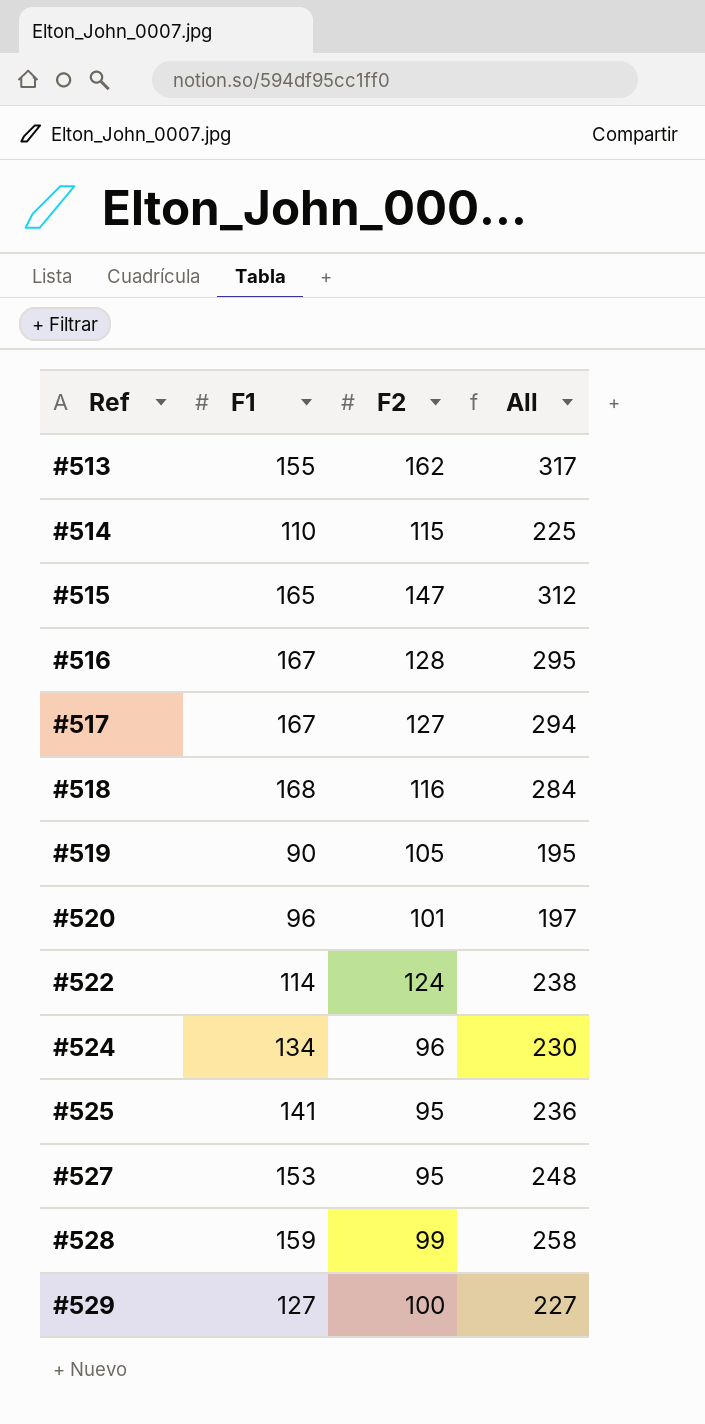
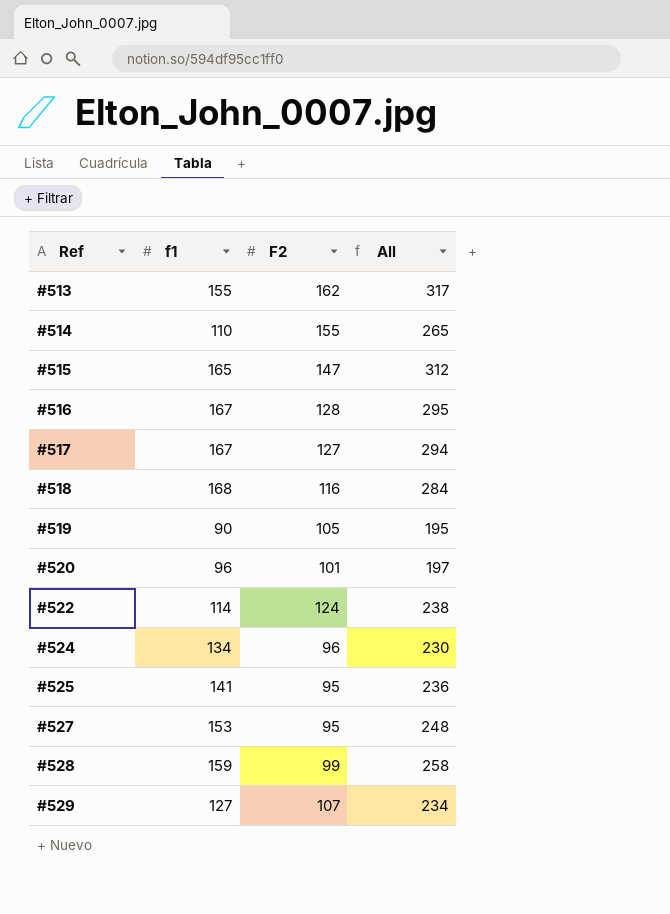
column name: F1 -> f1
#514 | F2: 115 -> 155
#514 | All: 225 -> 265
#529 | F2: 100 -> 107
#529 | All: 227 -> 234

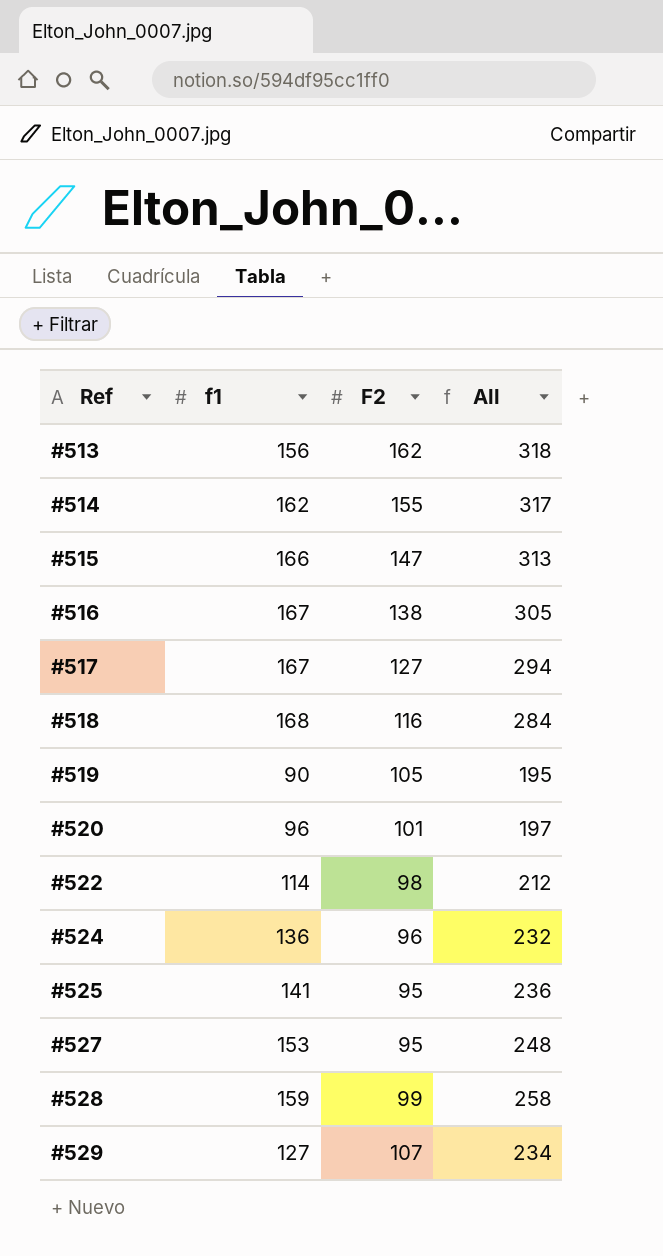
#513 | f1: 155 -> 156
#513 | All: 317 -> 318
#514 | f1: 110 -> 162
#514 | All: 265 -> 317
#515 | f1: 165 -> 166
#515 | All: 312 -> 313
#516 | F2: 128 -> 138
#516 | All: 295 -> 305
#522 | F2: 124 -> 98
#522 | All: 238 -> 212
#524 | f1: 134 -> 136
#524 | All: 230 -> 232

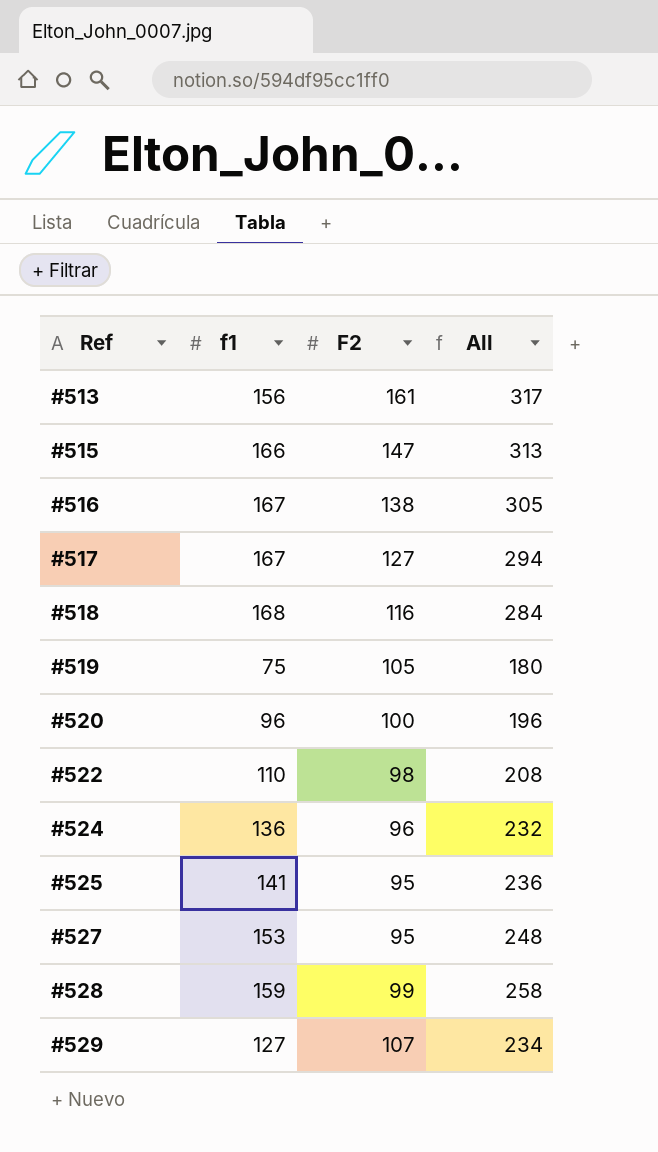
row #514: 162 | 155 | 317 -> none
#513 | F2: 162 -> 161
#513 | All: 318 -> 317
#519 | f1: 90 -> 75
#519 | All: 195 -> 180
#520 | F2: 101 -> 100
#520 | All: 197 -> 196
#522 | f1: 114 -> 110
#522 | All: 212 -> 208

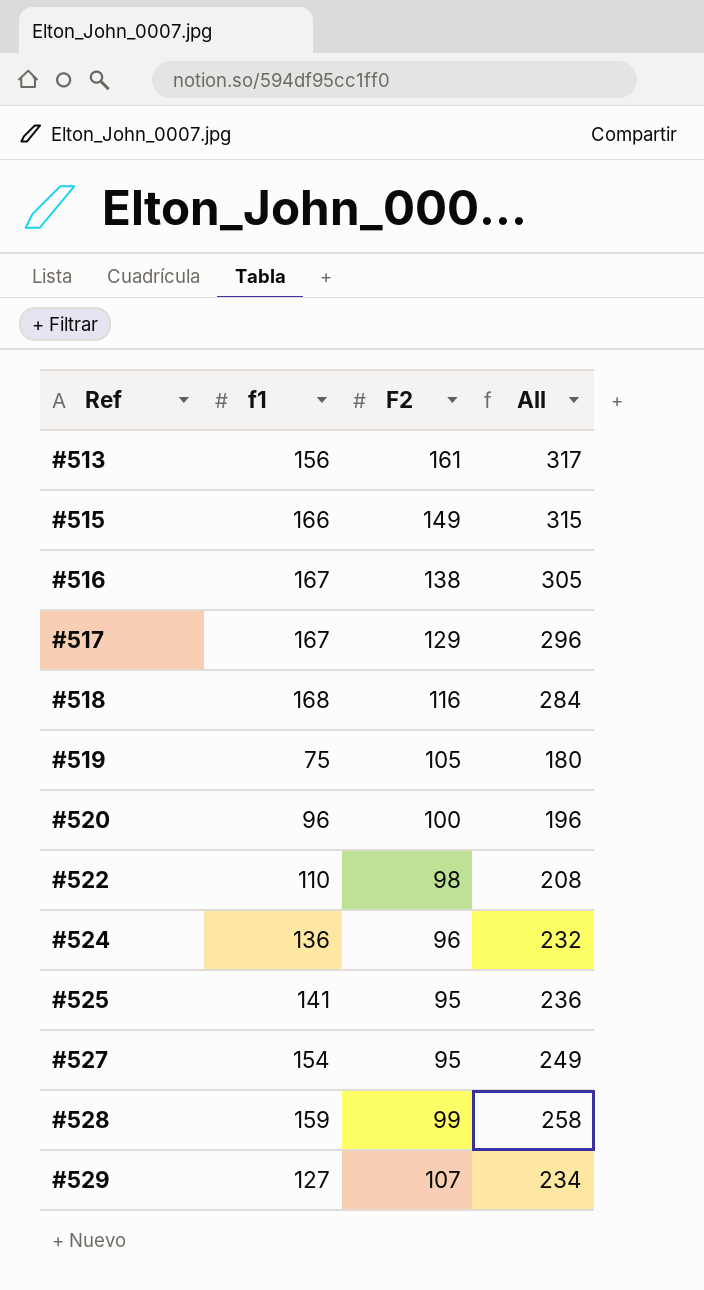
#515 | F2: 147 -> 149
#515 | All: 313 -> 315
#517 | F2: 127 -> 129
#517 | All: 294 -> 296
#527 | f1: 153 -> 154
#527 | All: 248 -> 249

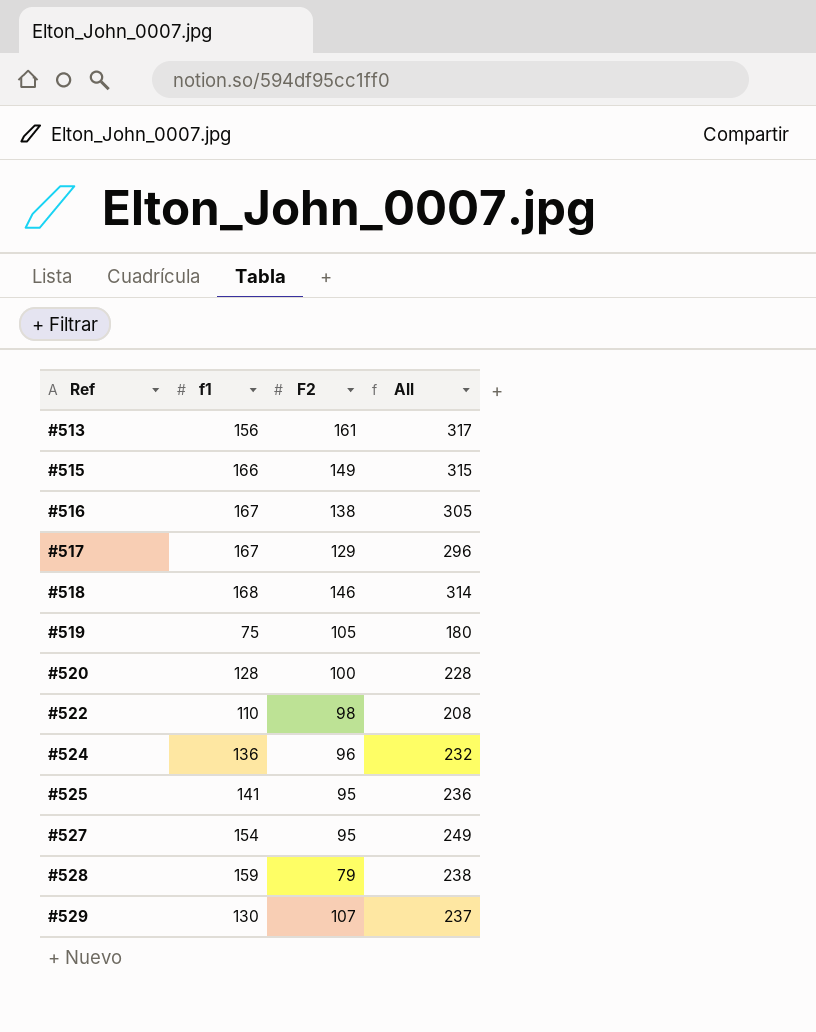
#518 | F2: 116 -> 146
#518 | All: 284 -> 314
#520 | f1: 96 -> 128
#520 | All: 196 -> 228
#528 | F2: 99 -> 79
#528 | All: 258 -> 238
#529 | f1: 127 -> 130
#529 | All: 234 -> 237

